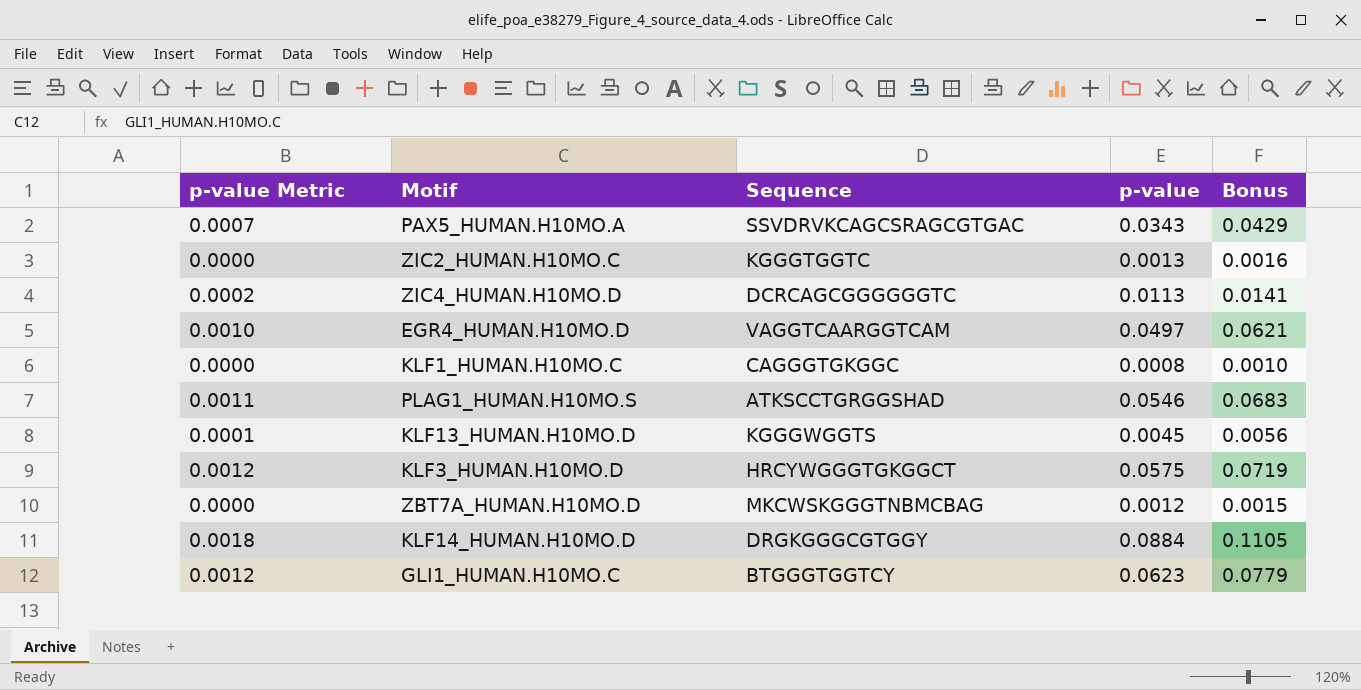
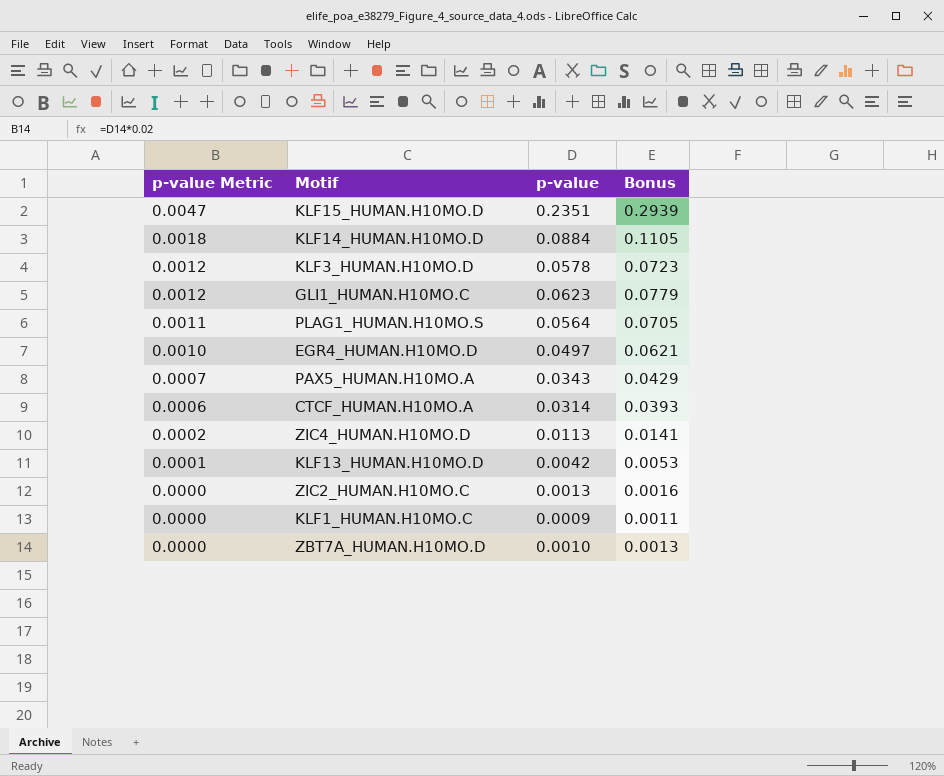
row order: none -> p-value Metric descending
column Sequence | position: 3 -> none
row KLF15_HUMAN.H10MO.D: none -> 0.0047 | 0.2351 | 0.2939
KLF3_HUMAN.H10MO.D | p-value: 0.0575 -> 0.0578
KLF3_HUMAN.H10MO.D | Bonus: 0.0719 -> 0.0723
PLAG1_HUMAN.H10MO.S | p-value: 0.0546 -> 0.0564
PLAG1_HUMAN.H10MO.S | Bonus: 0.0683 -> 0.0705
row CTCF_HUMAN.H10MO.A: none -> 0.0006 | 0.0314 | 0.0393
KLF13_HUMAN.H10MO.D | p-value: 0.0045 -> 0.0042
KLF13_HUMAN.H10MO.D | Bonus: 0.0056 -> 0.0053
KLF1_HUMAN.H10MO.C | p-value: 0.0008 -> 0.0009
KLF1_HUMAN.H10MO.C | Bonus: 0.0010 -> 0.0011
ZBT7A_HUMAN.H10MO.D | p-value: 0.0012 -> 0.0010
ZBT7A_HUMAN.H10MO.D | Bonus: 0.0015 -> 0.0013

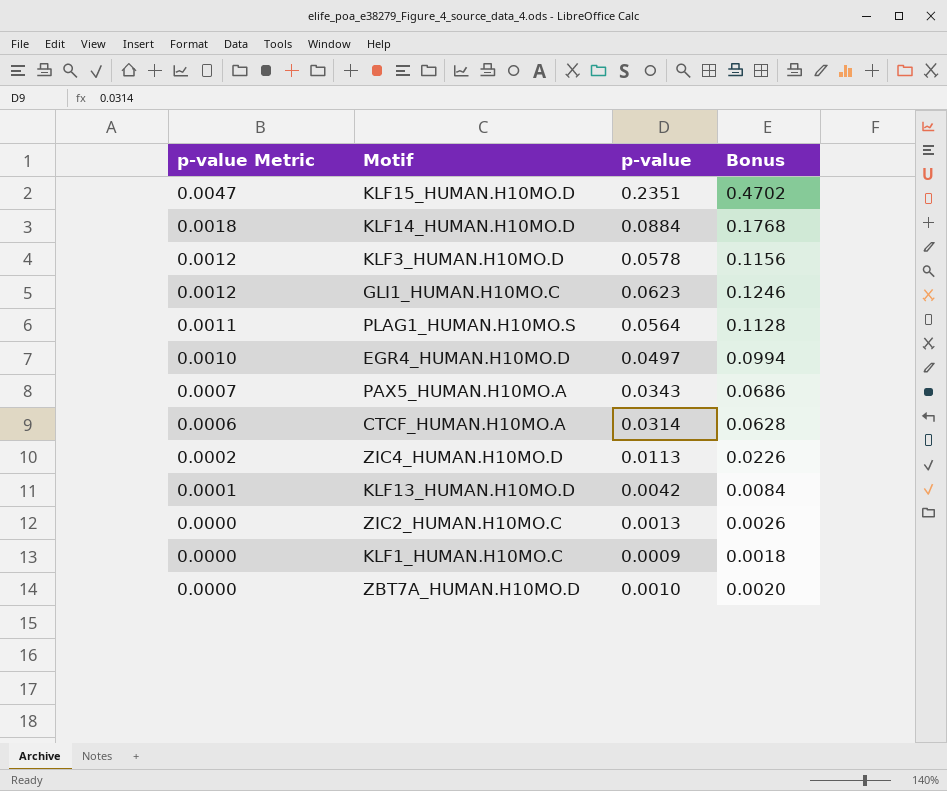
column Bonus | formula: [p-value] * 1.25 -> [p-value] * 2

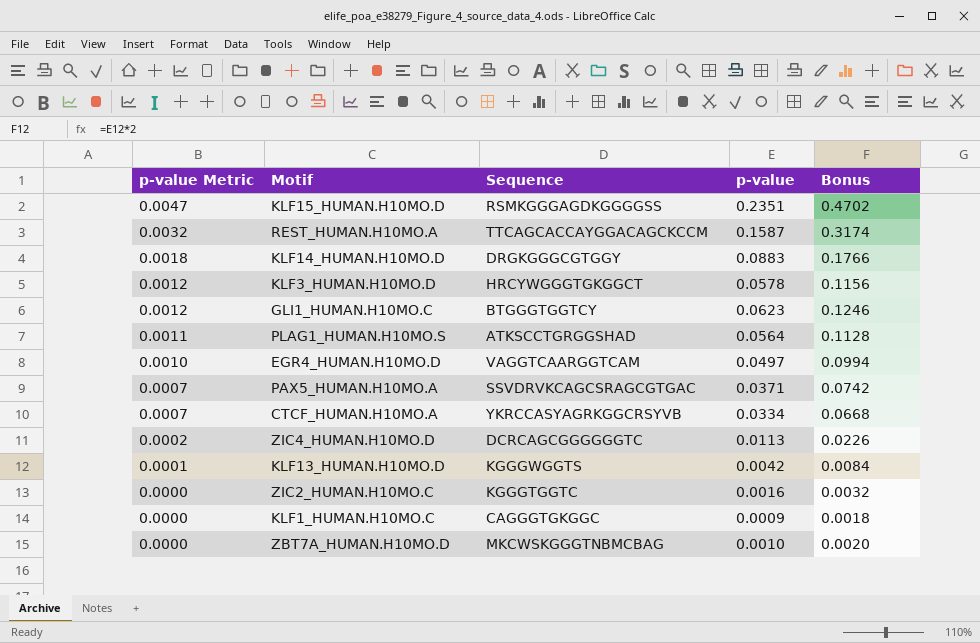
column Sequence | position: none -> 3
row REST_HUMAN.H10MO.A: none -> 0.0032 | TTCAGCACCAYGGACAGCKCCM | 0.1587 | 0.3174
KLF14_HUMAN.H10MO.D | p-value: 0.0884 -> 0.0883
KLF14_HUMAN.H10MO.D | Bonus: 0.1768 -> 0.1766
PAX5_HUMAN.H10MO.A | p-value: 0.0343 -> 0.0371
PAX5_HUMAN.H10MO.A | Bonus: 0.0686 -> 0.0742
CTCF_HUMAN.H10MO.A | p-value Metric: 0.0006 -> 0.0007
CTCF_HUMAN.H10MO.A | p-value: 0.0314 -> 0.0334
CTCF_HUMAN.H10MO.A | Bonus: 0.0628 -> 0.0668
ZIC2_HUMAN.H10MO.C | p-value: 0.0013 -> 0.0016
ZIC2_HUMAN.H10MO.C | Bonus: 0.0026 -> 0.0032

